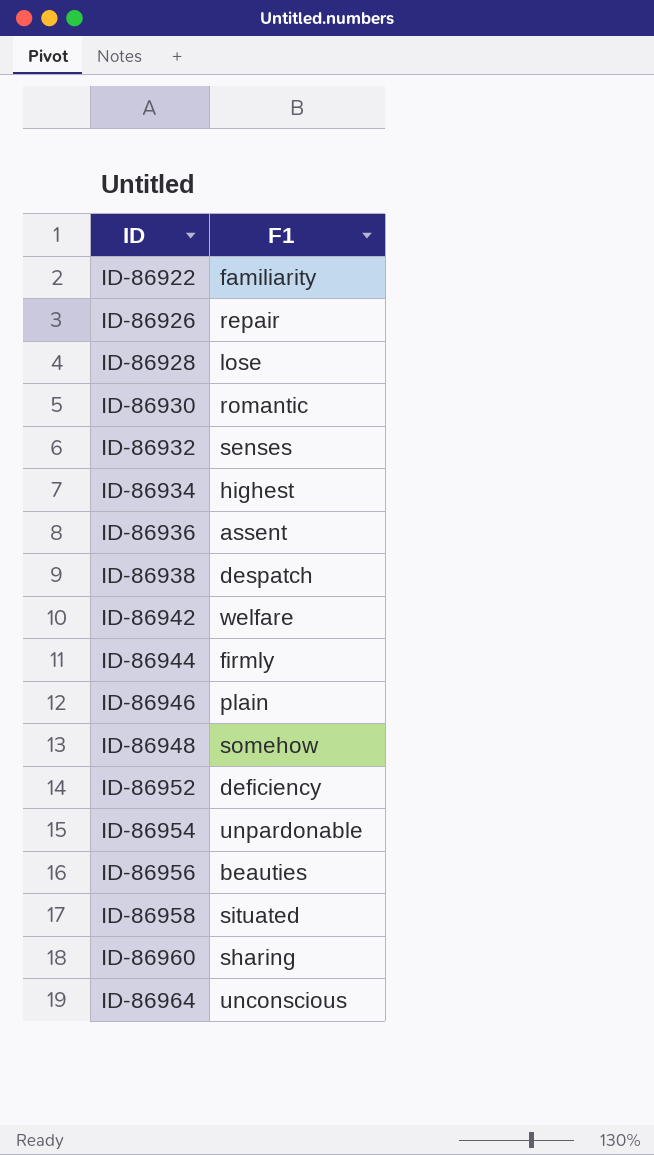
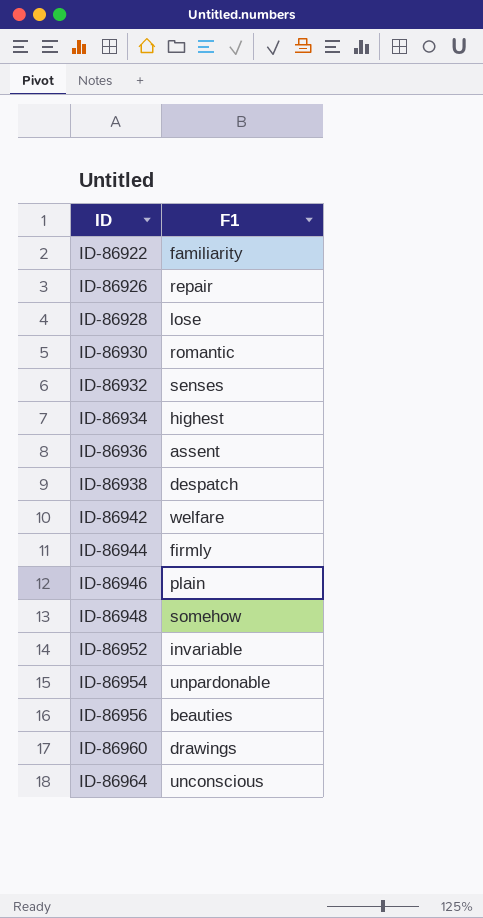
row ID-86958: situated -> none
ID-86952 | F1: deficiency -> invariable
ID-86960 | F1: sharing -> drawings

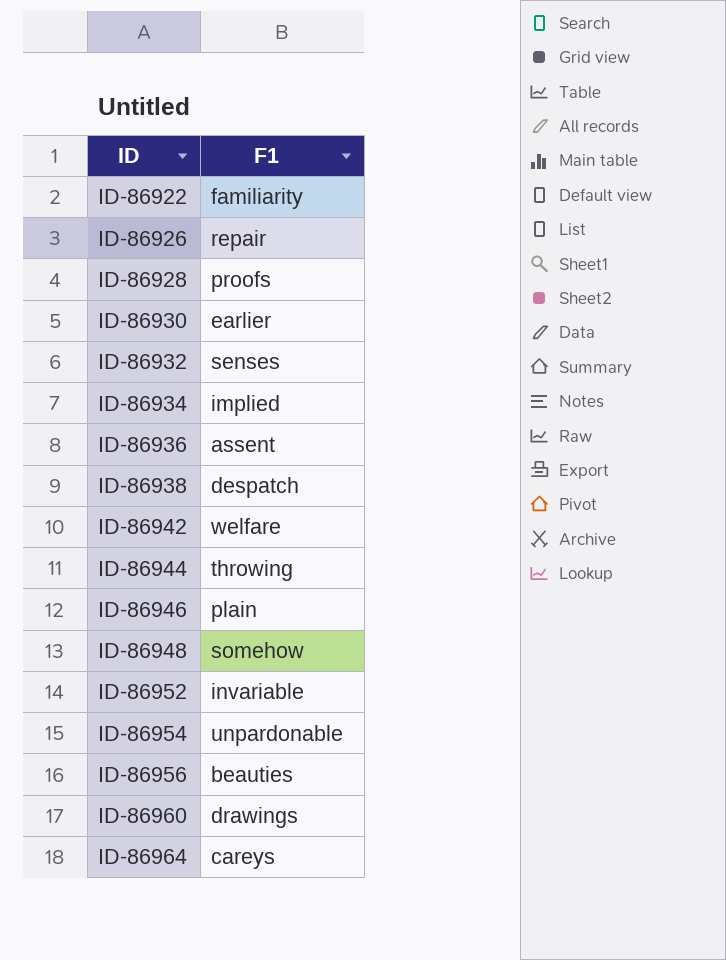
ID-86928 | F1: lose -> proofs
ID-86930 | F1: romantic -> earlier
ID-86934 | F1: highest -> implied
ID-86944 | F1: firmly -> throwing
ID-86964 | F1: unconscious -> careys

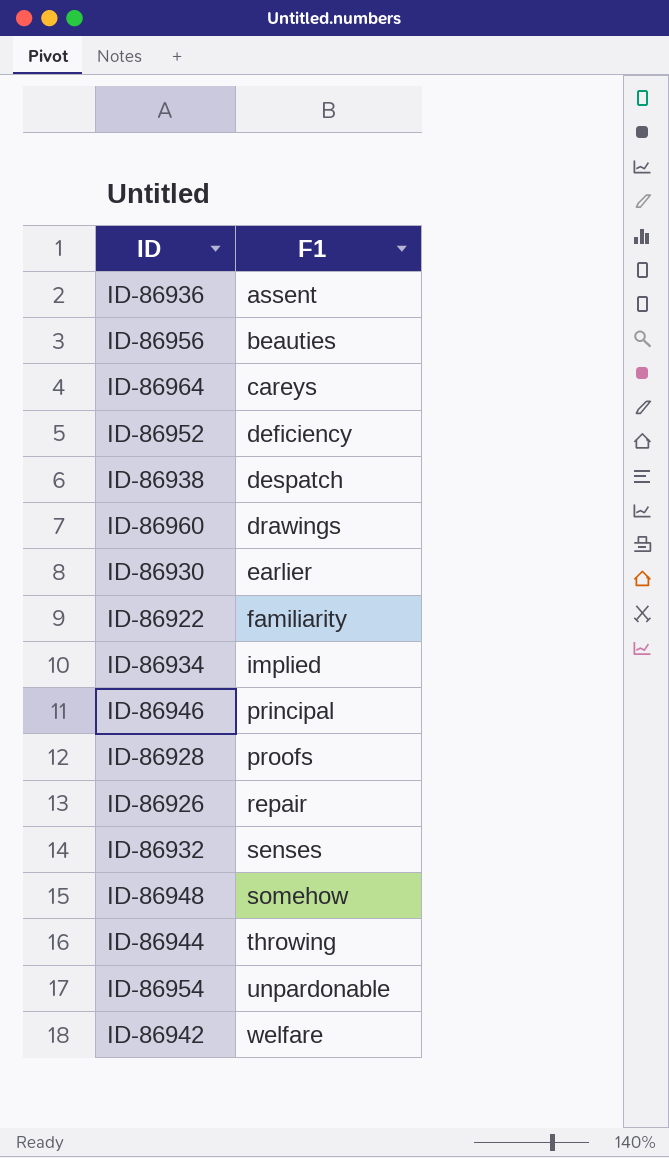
row order: ID ascending -> F1 ascending
ID-86952 | F1: invariable -> deficiency
ID-86946 | F1: plain -> principal

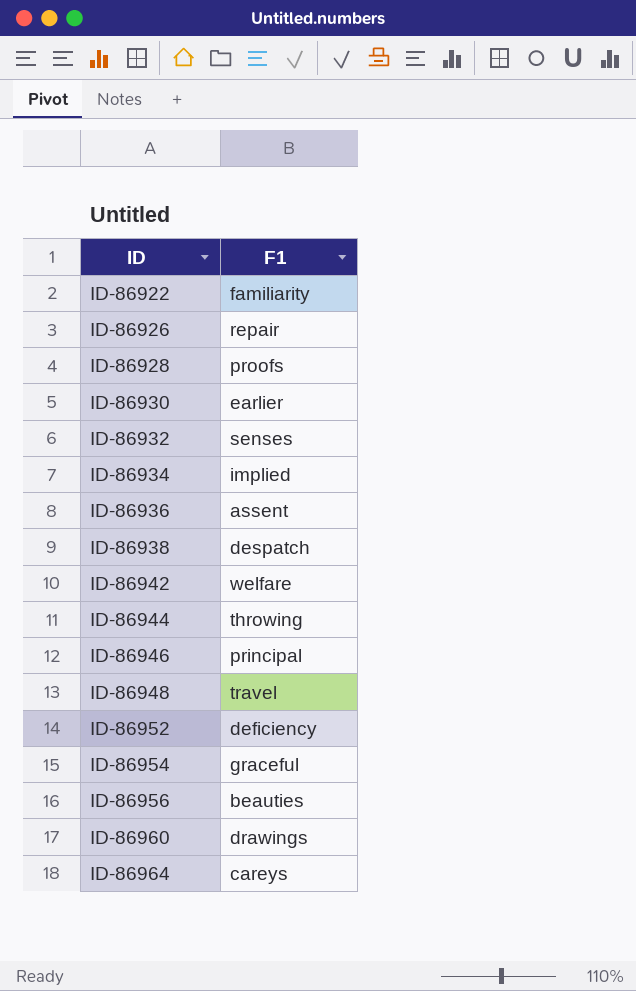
row order: F1 ascending -> ID ascending
ID-86948 | F1: somehow -> travel
ID-86954 | F1: unpardonable -> graceful

